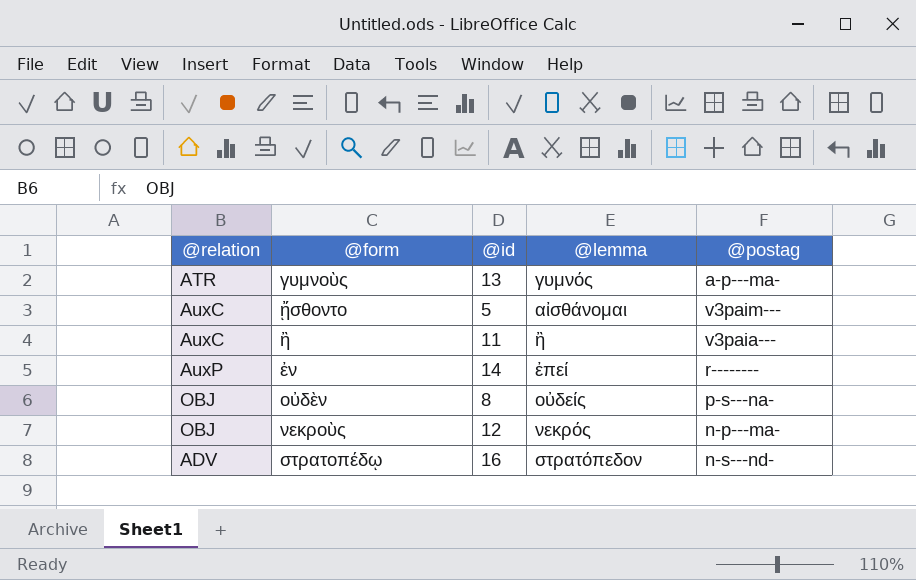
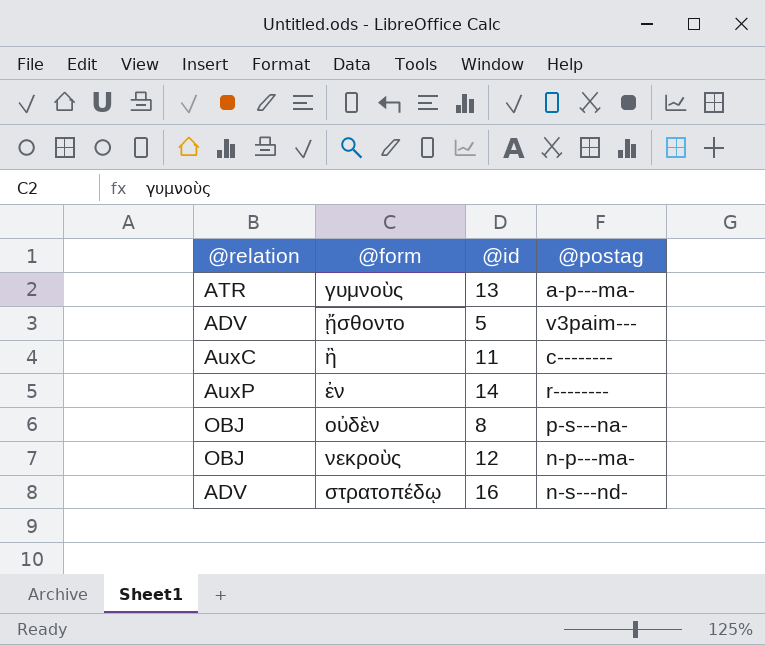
column @lemma | position: 4 -> none
ᾔσθοντο | @relation: AuxC -> ADV
ἢ | @postag: v3paia--- -> c--------

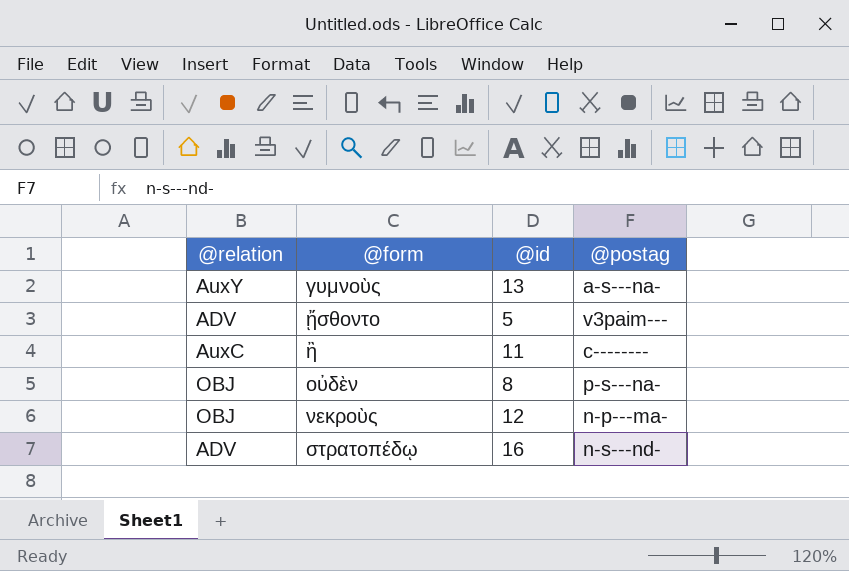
row ἐν: AuxP | 14 | r-------- -> none
γυμνοὺς | @relation: ATR -> AuxY
γυμνοὺς | @postag: a-p---ma- -> a-s---na-

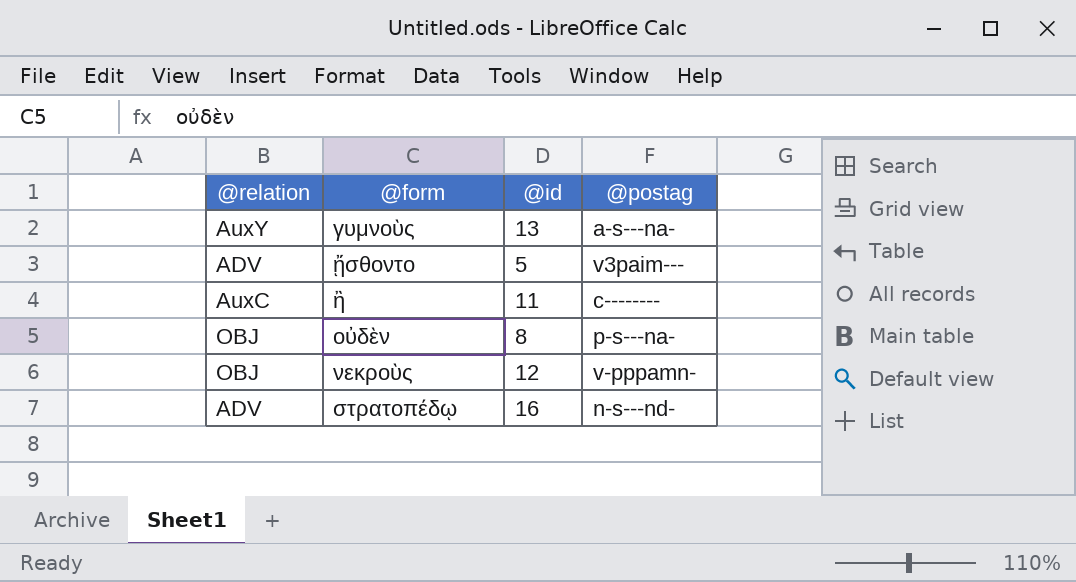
νεκροὺς | @postag: n-p---ma- -> v-pppamn-

